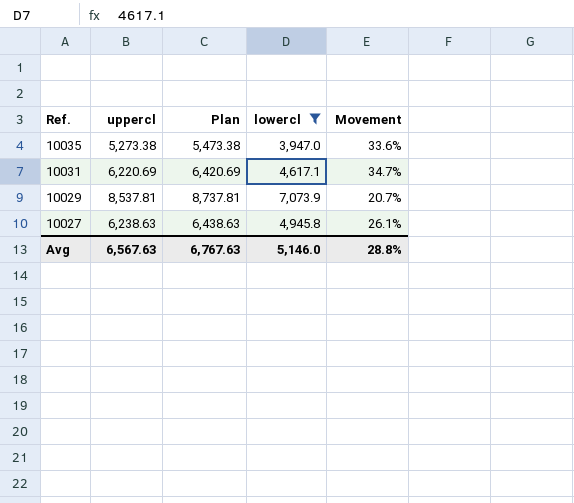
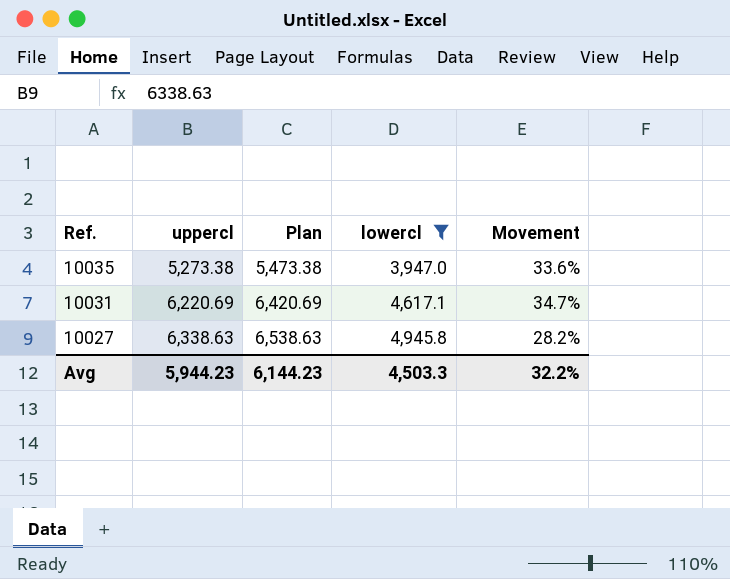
row 10029: 8,537.81 | 8,737.81 | 7,073.9 | 20.7% -> none
10027 | uppercl: 6,238.63 -> 6,338.63
10027 | Plan: 6,438.63 -> 6,538.63
10027 | Movement: 26.1% -> 28.2%
Avg | uppercl: 6,567.63 -> 5,944.23
Avg | Plan: 6,767.63 -> 6,144.23
Avg | lowercl: 5,146.0 -> 4,503.3
Avg | Movement: 28.8% -> 32.2%

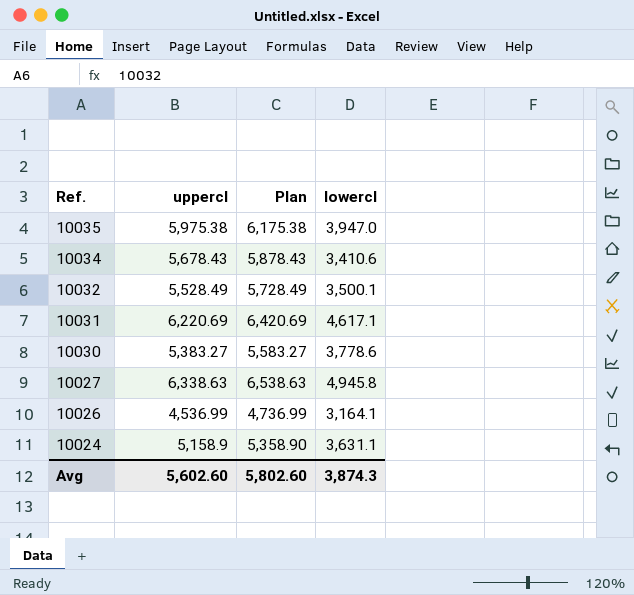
filter: lowercl >= 3,947.0 -> none
column Movement | formula: ([uppercl] - [lowercl]) / [lowercl] -> none
10035 | uppercl: 5,273.38 -> 5,975.38
10035 | Plan: 5,473.38 -> 6,175.38
Avg | uppercl: 5,944.23 -> 5,602.60
Avg | Plan: 6,144.23 -> 5,802.60
Avg | lowercl: 4,503.3 -> 3,874.3

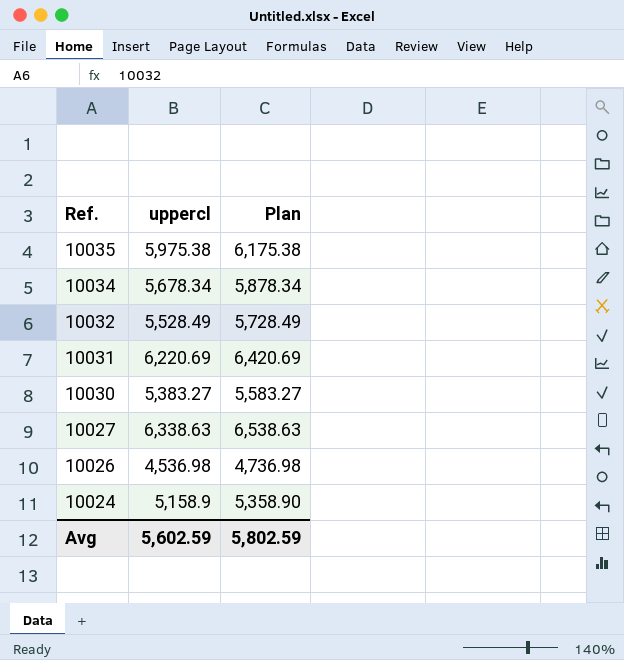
column lowercl | position: 4 -> none
10034 | uppercl: 5,678.43 -> 5,678.34
10034 | Plan: 5,878.43 -> 5,878.34
10026 | uppercl: 4,536.99 -> 4,536.98
10026 | Plan: 4,736.99 -> 4,736.98
Avg | uppercl: 5,602.60 -> 5,602.59
Avg | Plan: 5,802.60 -> 5,802.59

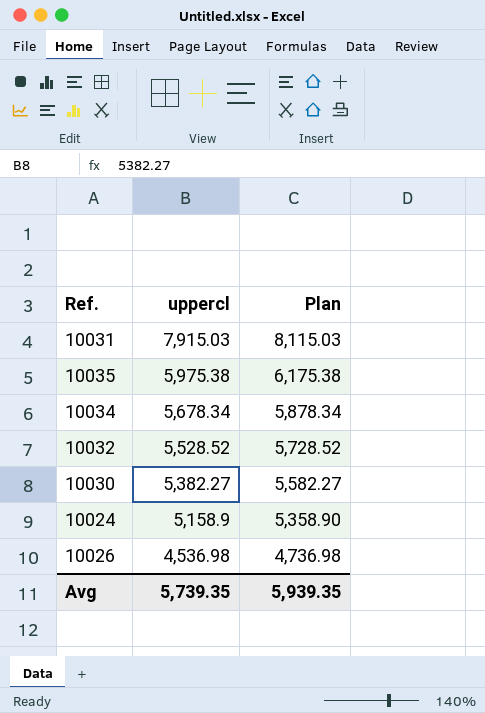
row order: Ref. descending -> uppercl descending
row 10027: 6,338.63 | 6,538.63 -> none
10031 | uppercl: 6,220.69 -> 7,915.03
10031 | Plan: 6,420.69 -> 8,115.03
10032 | uppercl: 5,528.49 -> 5,528.52
10032 | Plan: 5,728.49 -> 5,728.52
10030 | uppercl: 5,383.27 -> 5,382.27
10030 | Plan: 5,583.27 -> 5,582.27
Avg | uppercl: 5,602.59 -> 5,739.35
Avg | Plan: 5,802.59 -> 5,939.35

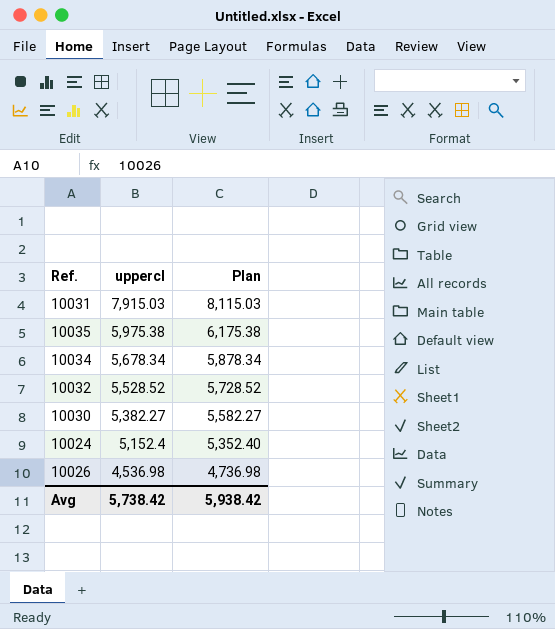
10024 | uppercl: 5,158.9 -> 5,152.4
10024 | Plan: 5,358.90 -> 5,352.40
Avg | uppercl: 5,739.35 -> 5,738.42
Avg | Plan: 5,939.35 -> 5,938.42

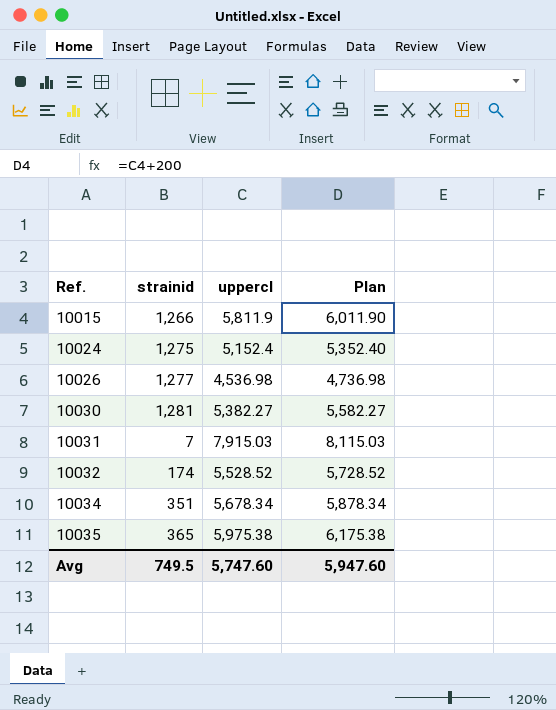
row order: uppercl descending -> Ref. ascending
column strainid | position: none -> 2
row 10015: none -> 1,266 | 5,811.9 | 6,011.90
Avg | uppercl: 5,738.42 -> 5,747.60
Avg | Plan: 5,938.42 -> 5,947.60

